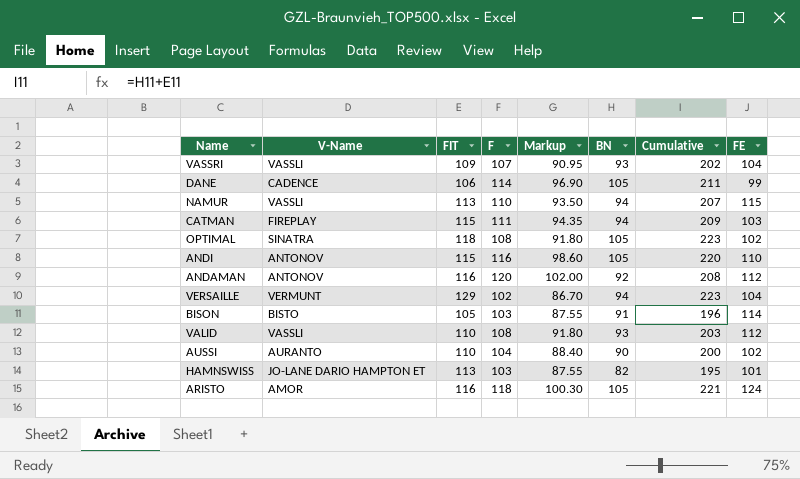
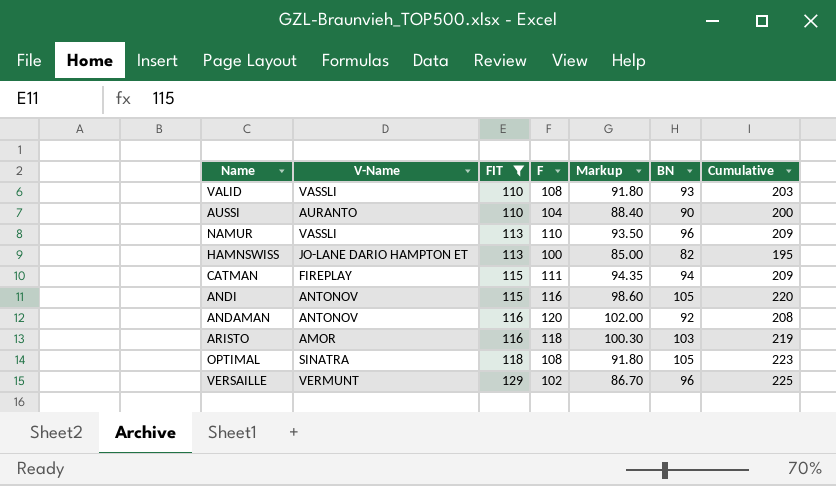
filter: none -> FIT >= 110
row order: none -> FIT ascending
column FE | position: 8 -> none
NAMUR | BN: 94 -> 96
NAMUR | Cumulative: 207 -> 209
HAMNSWISS | F: 103 -> 100
HAMNSWISS | Markup: 87.55 -> 85.00
ARISTO | BN: 105 -> 103
ARISTO | Cumulative: 221 -> 219
VERSAILLE | BN: 94 -> 96
VERSAILLE | Cumulative: 223 -> 225

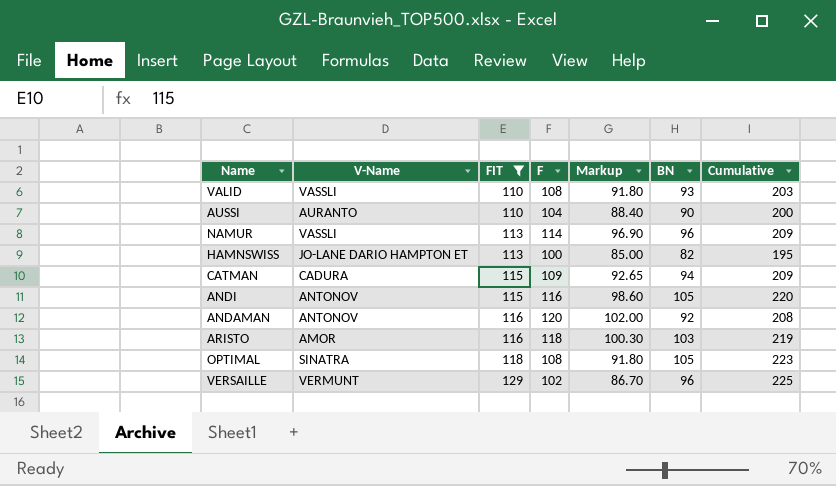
NAMUR | F: 110 -> 114
NAMUR | Markup: 93.50 -> 96.90
CATMAN | V-Name: FIREPLAY -> CADURA
CATMAN | F: 111 -> 109
CATMAN | Markup: 94.35 -> 92.65

